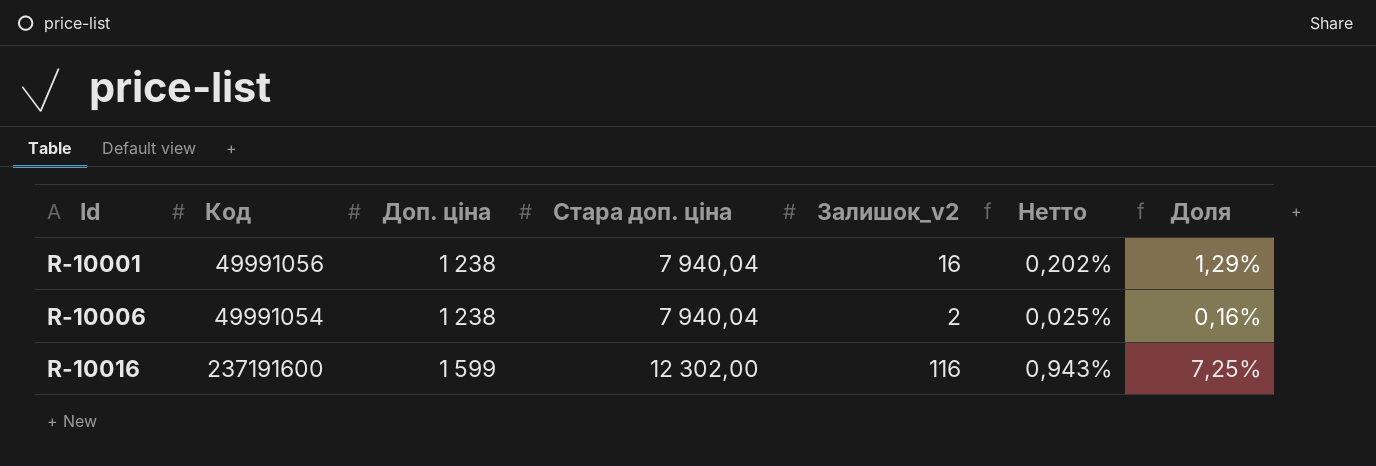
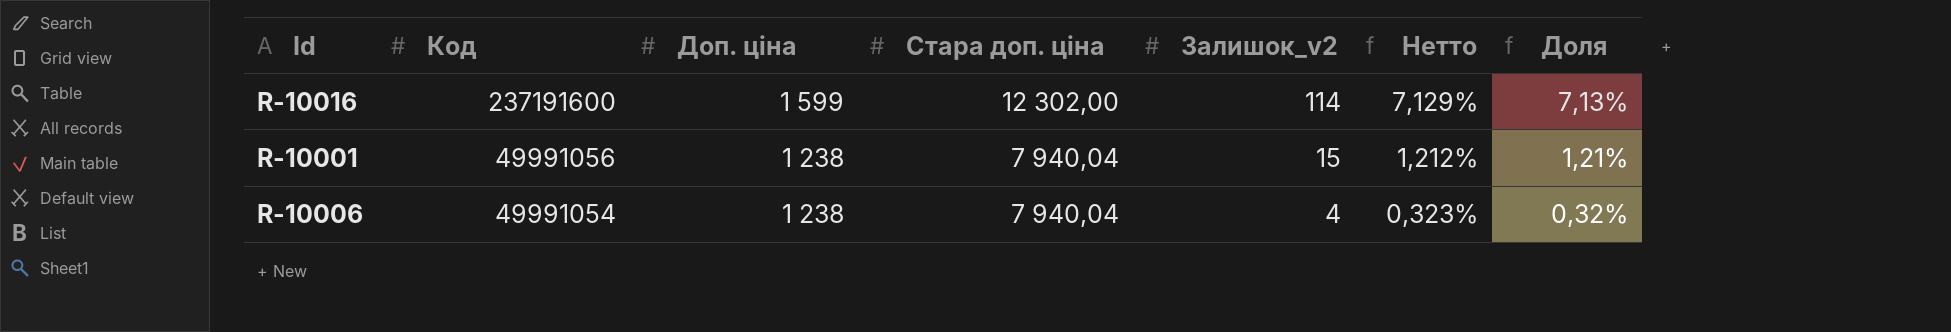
row order: Id ascending -> Код descending
column Нетто | formula: [Залишок_v2] / [Стара доп. ціна] -> [Залишок_v2] / [Доп. ціна]
R-10016 | Залишок_v2: 116 -> 114
R-10016 | Доля: 7,25% -> 7,13%
R-10001 | Залишок_v2: 16 -> 15
R-10001 | Доля: 1,29% -> 1,21%
R-10006 | Залишок_v2: 2 -> 4
R-10006 | Доля: 0,16% -> 0,32%

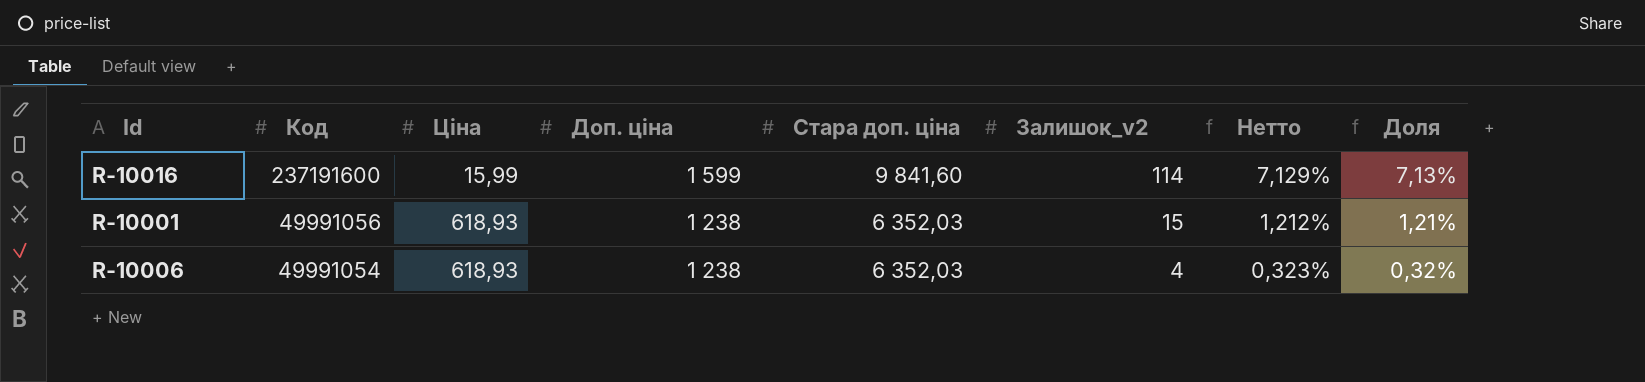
column Ціна | position: none -> 3
R-10016 | Стара доп. ціна: 12 302,00 -> 9 841,60
R-10001 | Стара доп. ціна: 7 940,04 -> 6 352,03
R-10006 | Стара доп. ціна: 7 940,04 -> 6 352,03

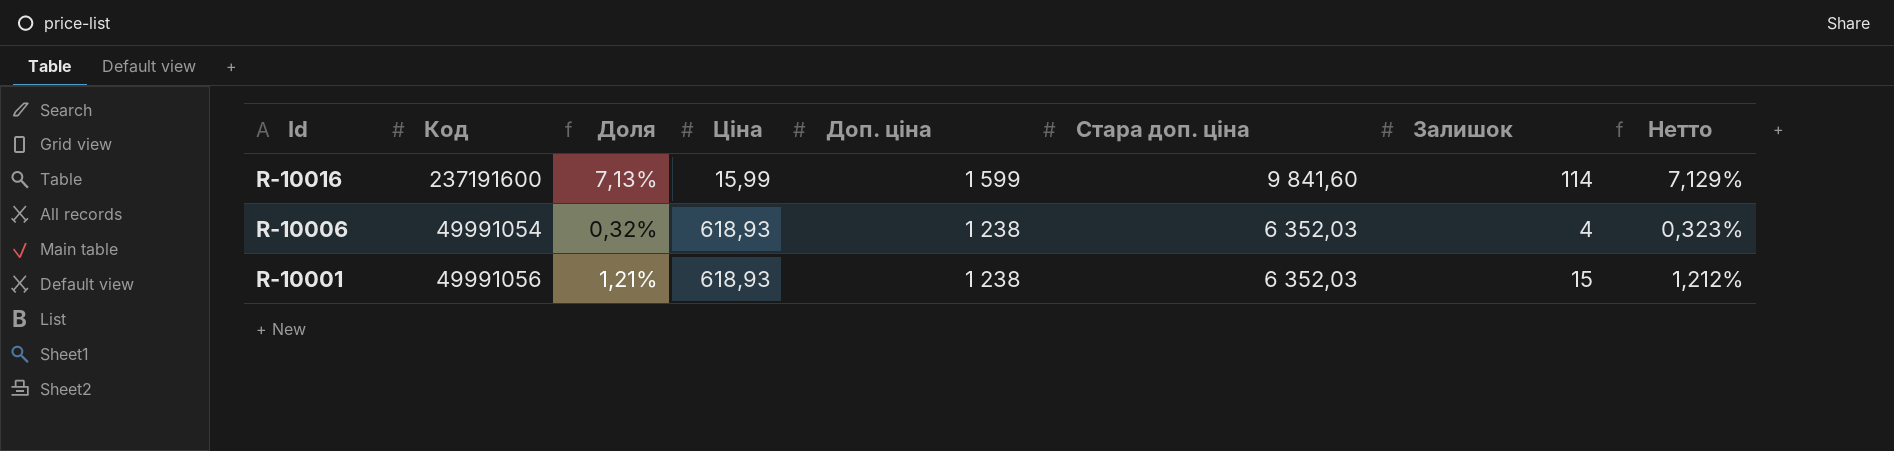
row order: Код descending -> Id descending
column Доля | position: 8 -> 3
column name: Залишок_v2 -> Залишок

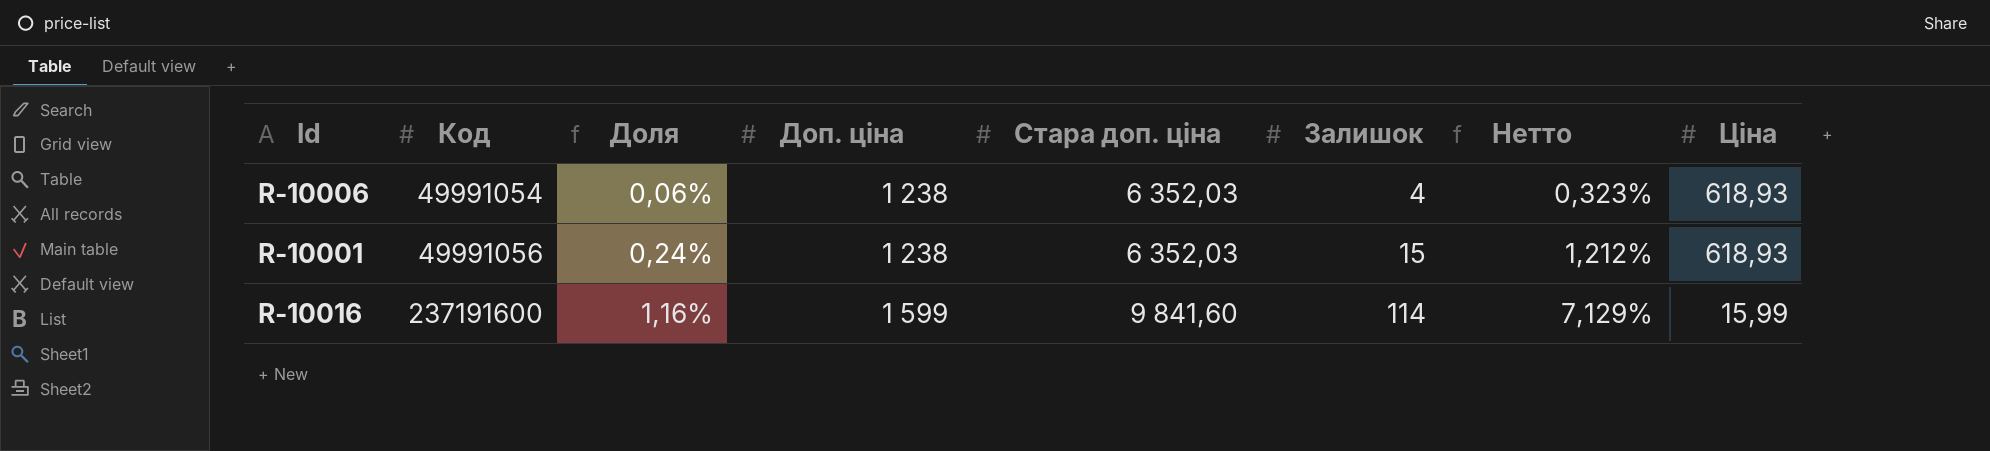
row order: Id descending -> Код ascending
column Доля | formula: [Залишок] / [Доп. ціна] -> [Залишок] / [Стара доп. ціна]
column Ціна | position: 4 -> 8

